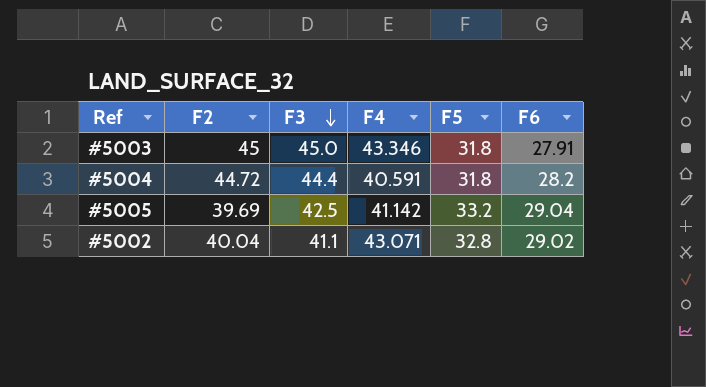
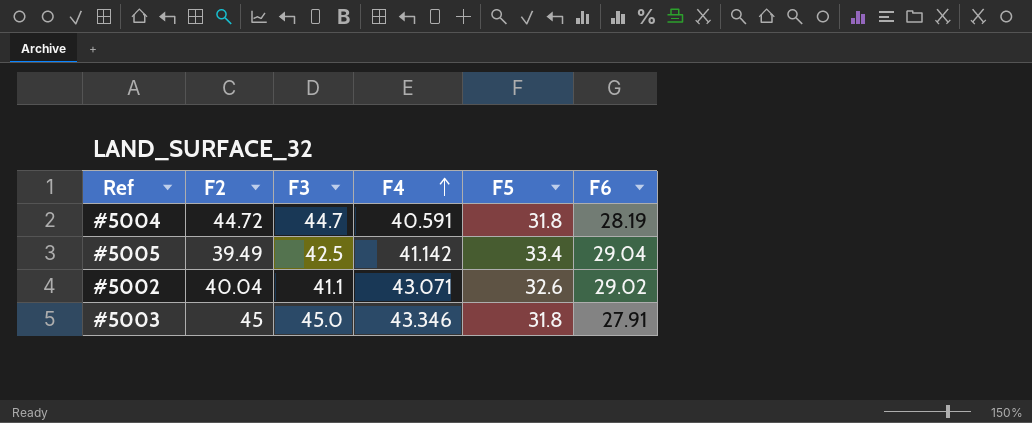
row order: F3 descending -> F4 ascending
#5004 | F3: 44.4 -> 44.7
#5004 | F6: 28.2 -> 28.19
#5005 | F2: 39.69 -> 39.49
#5005 | F5: 33.2 -> 33.4
#5002 | F5: 32.8 -> 32.6

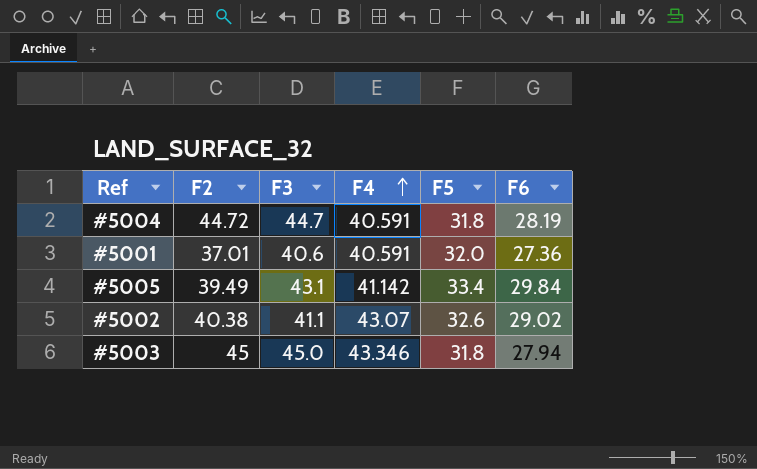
row #5001: none -> 37.01 | 40.6 | 40.591 | 32.0 | 27.36
#5005 | F3: 42.5 -> 43.1
#5005 | F6: 29.04 -> 29.84
#5002 | F2: 40.04 -> 40.38
#5002 | F4: 43.071 -> 43.07
#5003 | F6: 27.91 -> 27.94

